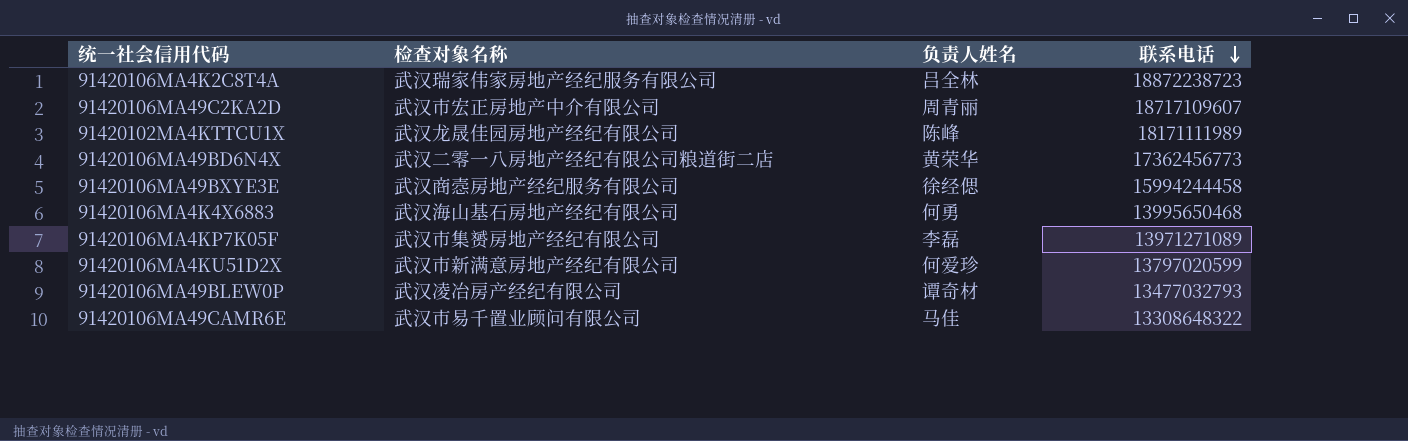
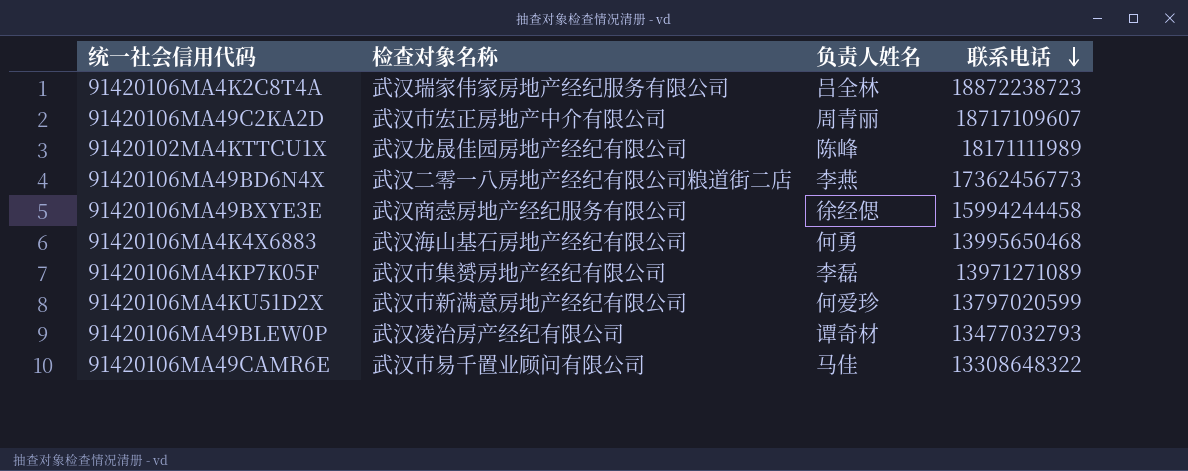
91420106MA49BD6N4X | 负责人姓名: 黄荣华 -> 李燕

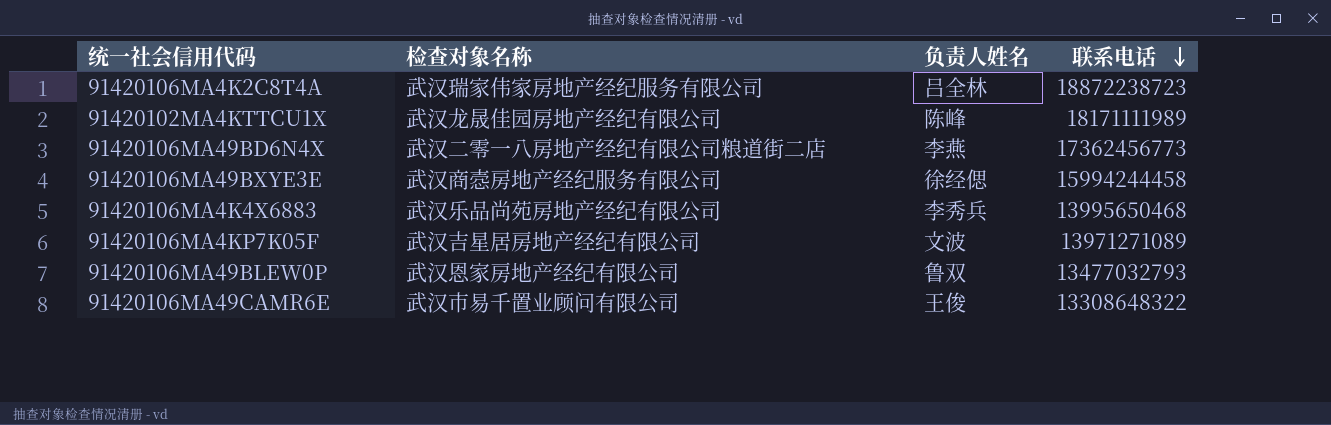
row 91420106MA49C2KA2D: 武汉市宏正房地产中介有限公司 | 周青丽 | 18717109607 -> none
row 91420106MA4KU51D2X: 武汉市新满意房地产经纪有限公司 | 何爱珍 | 13797020599 -> none
91420106MA4K4X6883 | 检查对象名称: 武汉海山基石房地产经纪有限公司 -> 武汉乐品尚苑房地产经纪有限公司
91420106MA4K4X6883 | 负责人姓名: 何勇 -> 李秀兵
91420106MA4KP7K05F | 检查对象名称: 武汉市集赟房地产经纪有限公司 -> 武汉吉星居房地产经纪有限公司
91420106MA4KP7K05F | 负责人姓名: 李磊 -> 文波
91420106MA49BLEW0P | 检查对象名称: 武汉凌冶房产经纪有限公司 -> 武汉恩家房地产经纪有限公司
91420106MA49BLEW0P | 负责人姓名: 谭奇材 -> 鲁双
91420106MA49CAMR6E | 负责人姓名: 马佳 -> 王俊

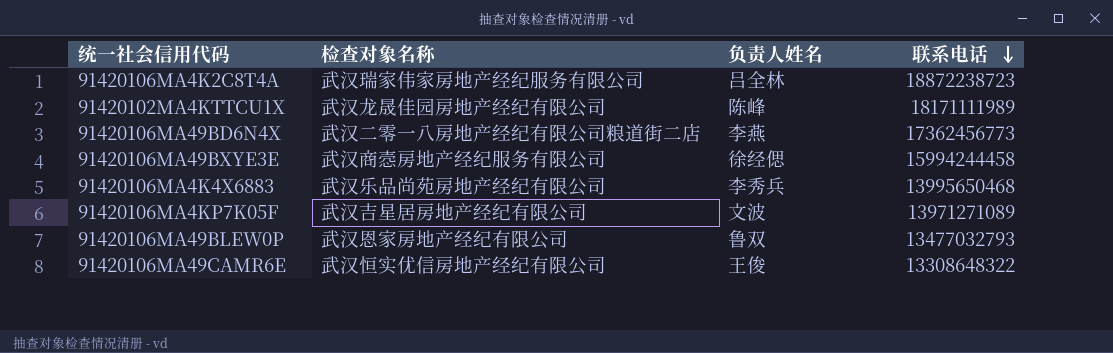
91420106MA49CAMR6E | 检查对象名称: 武汉市易千置业顾问有限公司 -> 武汉恒实优信房地产经纪有限公司

